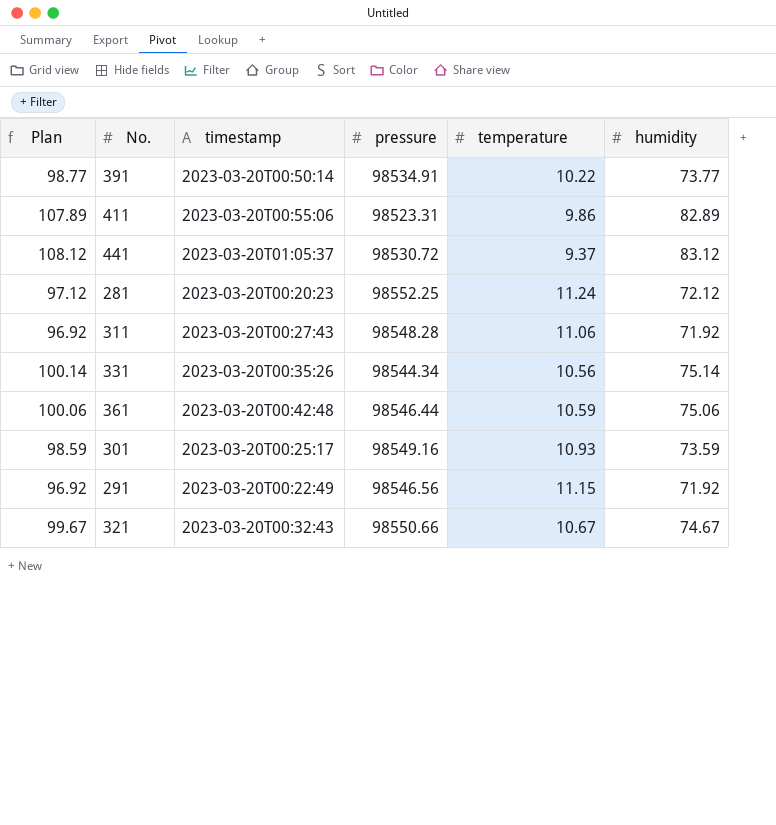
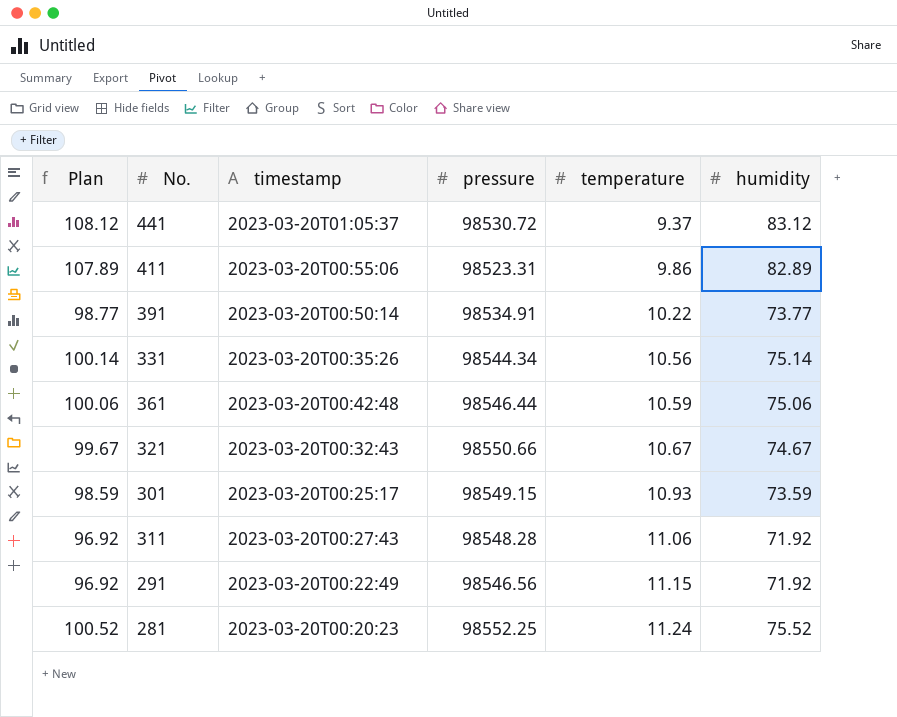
row order: none -> temperature ascending
301 | pressure: 98549.16 -> 98549.15
281 | Plan: 97.12 -> 100.52
281 | humidity: 72.12 -> 75.52

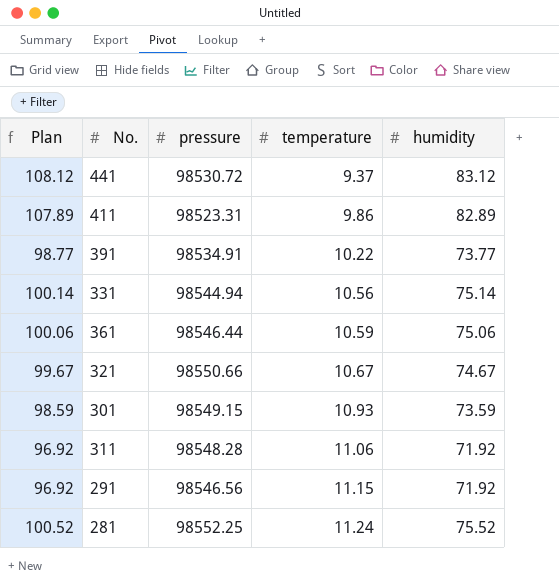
column timestamp | position: 3 -> none
331 | pressure: 98544.34 -> 98544.94

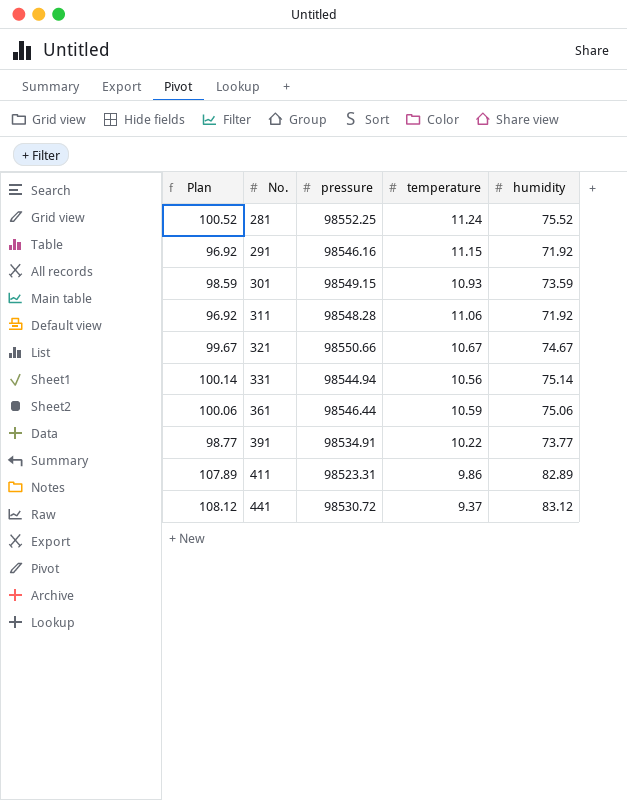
row order: temperature ascending -> No. ascending
291 | pressure: 98546.56 -> 98546.16

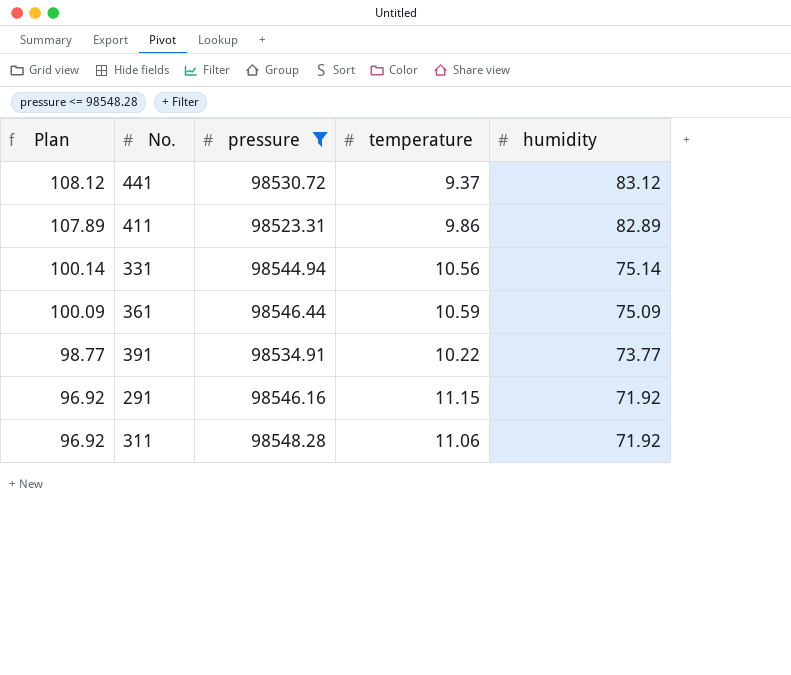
filter: none -> pressure <= 98548.28
row order: No. ascending -> Plan descending
361 | Plan: 100.06 -> 100.09
361 | humidity: 75.06 -> 75.09

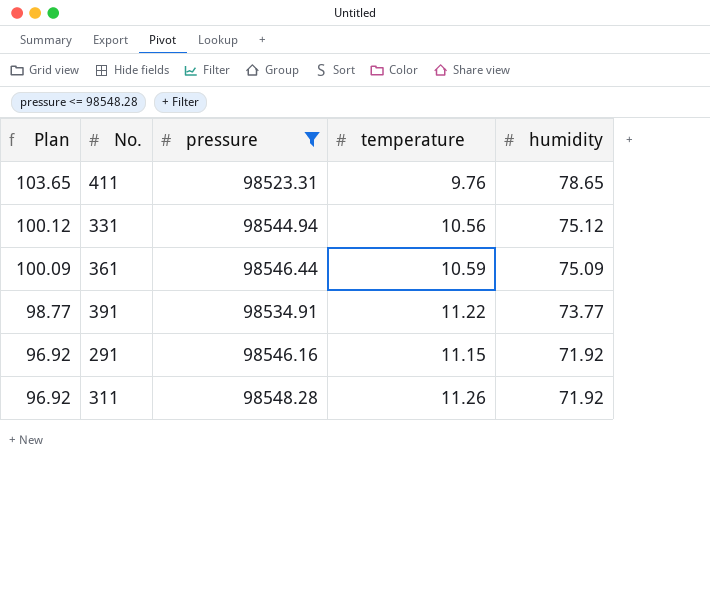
row 441: 108.12 | 98530.72 | 9.37 | 83.12 -> none
411 | Plan: 107.89 -> 103.65
411 | temperature: 9.86 -> 9.76
411 | humidity: 82.89 -> 78.65
331 | Plan: 100.14 -> 100.12
331 | humidity: 75.14 -> 75.12
391 | temperature: 10.22 -> 11.22
311 | temperature: 11.06 -> 11.26

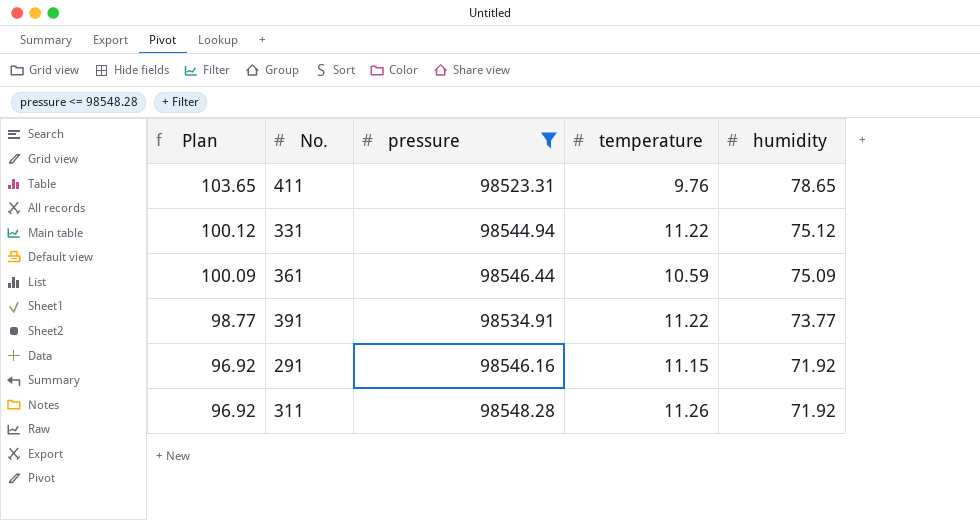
331 | temperature: 10.56 -> 11.22

